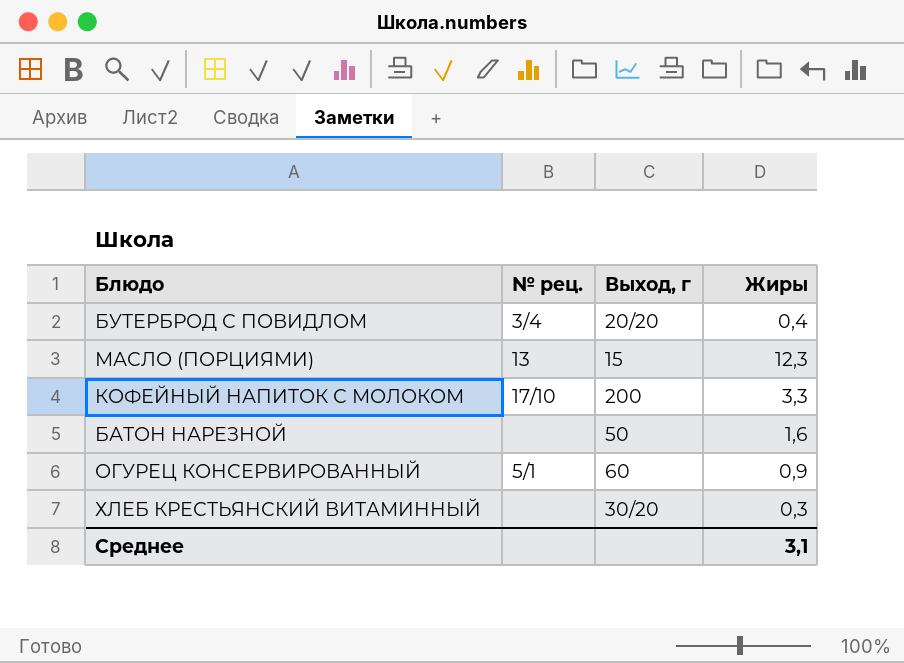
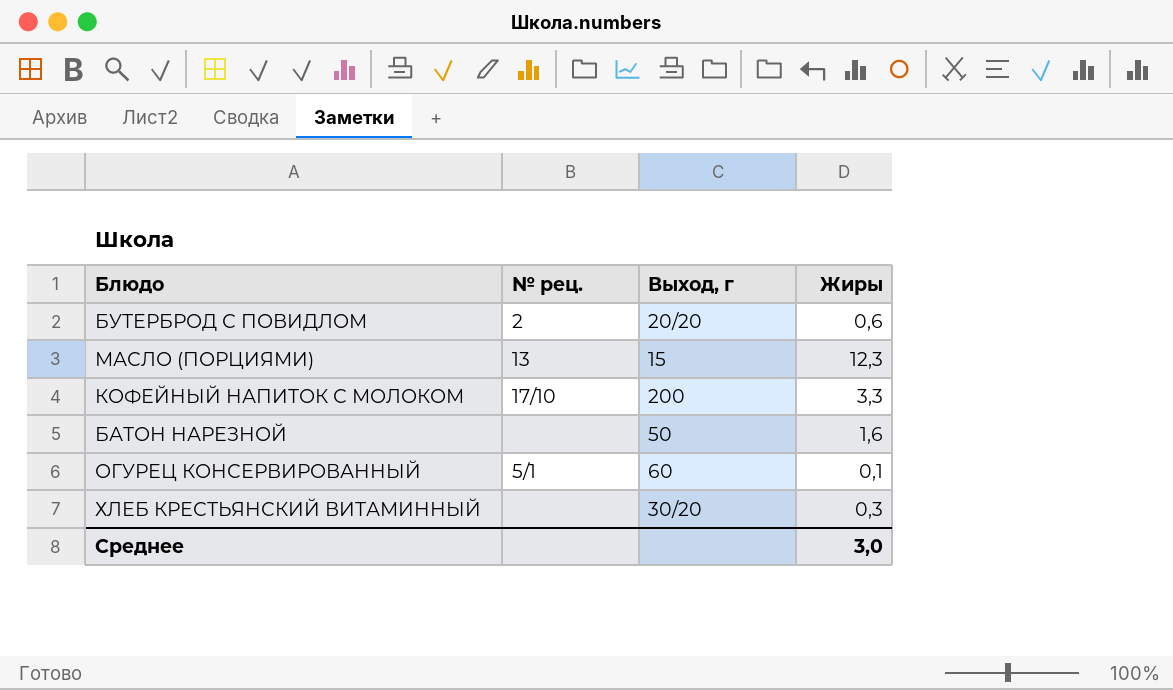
БУТЕРБРОД С ПОВИДЛОМ | № рец.: 3/4 -> 2
БУТЕРБРОД С ПОВИДЛОМ | Жиры: 0,4 -> 0,6
ОГУРЕЦ КОНСЕРВИРОВАННЫЙ | Жиры: 0,9 -> 0,1
Среднее | Жиры: 3,1 -> 3,0

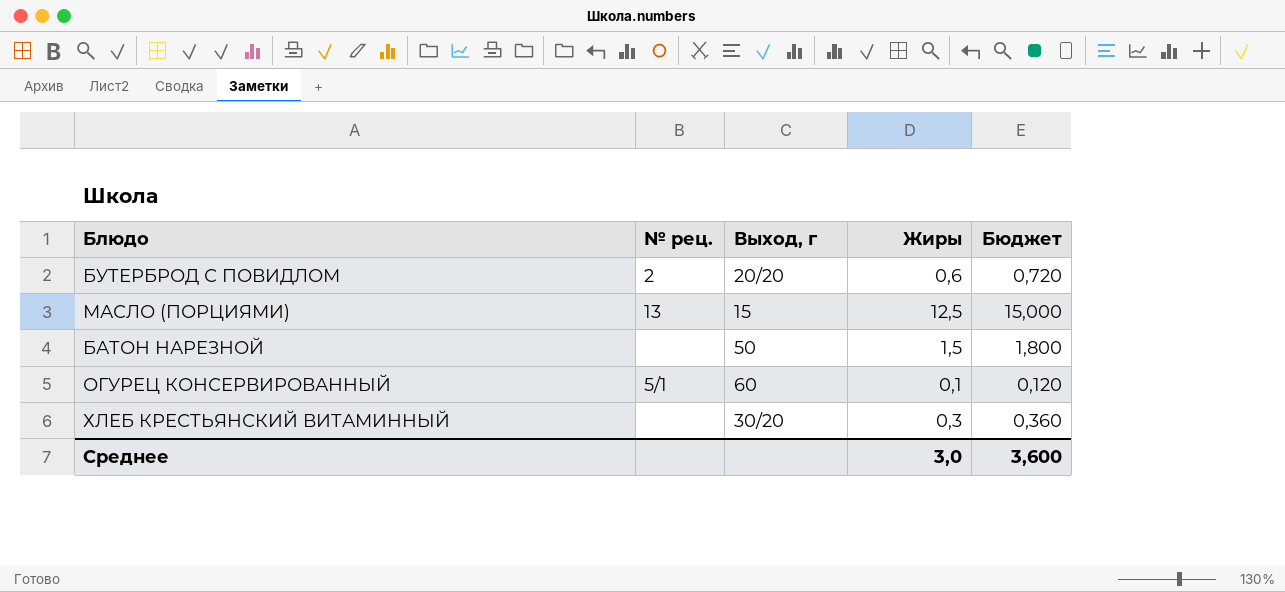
column Бюджет | formula: none -> [Жиры] * 1,2
row КОФЕЙНЫЙ НАПИТОК С МОЛОКОМ: 17/10 | 200 | 3,3 -> none
МАСЛО (ПОРЦИЯМИ) | Жиры: 12,3 -> 12,5
БАТОН НАРЕЗНОЙ | Жиры: 1,6 -> 1,5

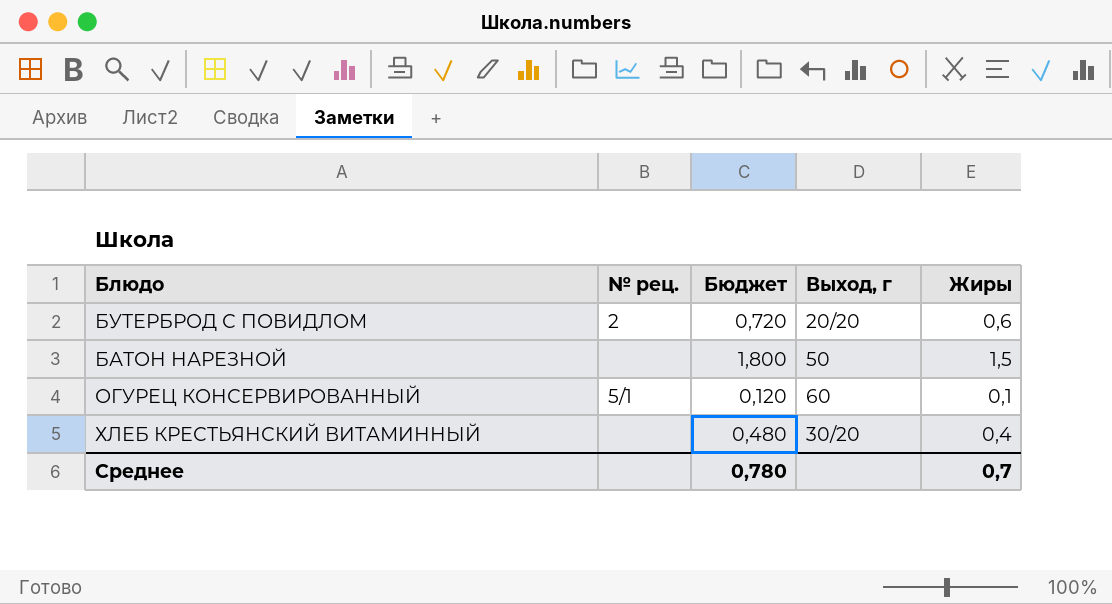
column Бюджет | position: 5 -> 3
row МАСЛО (ПОРЦИЯМИ): 13 | 15 | 12,5 | 15,000 -> none
ХЛЕБ КРЕСТЬЯНСКИЙ ВИТАМИННЫЙ | Бюджет: 0,360 -> 0,480
ХЛЕБ КРЕСТЬЯНСКИЙ ВИТАМИННЫЙ | Жиры: 0,3 -> 0,4
Среднее | Бюджет: 3,600 -> 0,780
Среднее | Жиры: 3,0 -> 0,7

